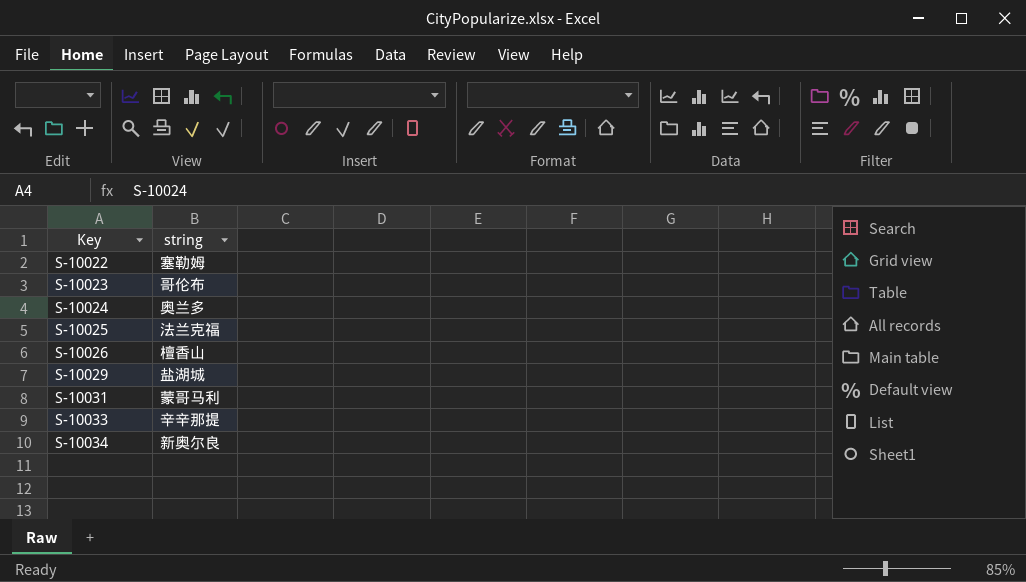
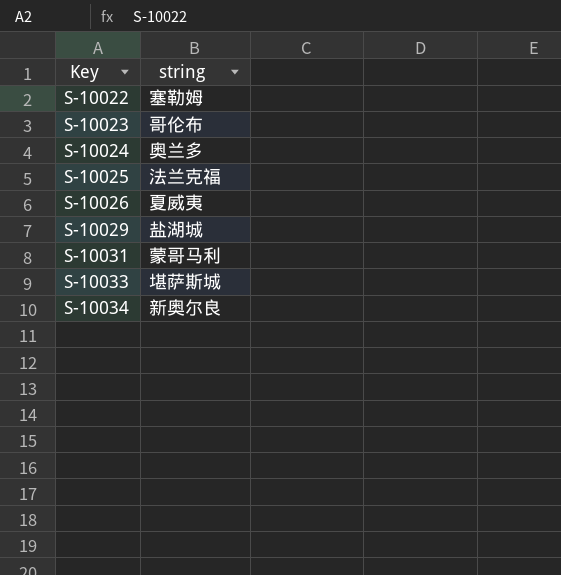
S-10026 | string: 檀香山 -> 夏威夷
S-10033 | string: 辛辛那提 -> 堪萨斯城

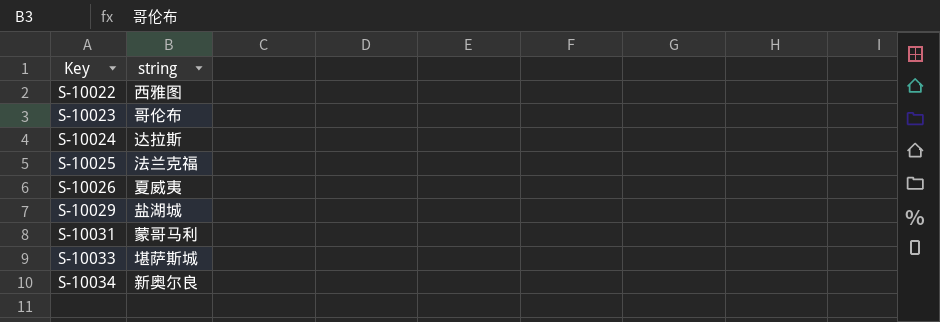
S-10022 | string: 塞勒姆 -> 西雅图
S-10024 | string: 奥兰多 -> 达拉斯

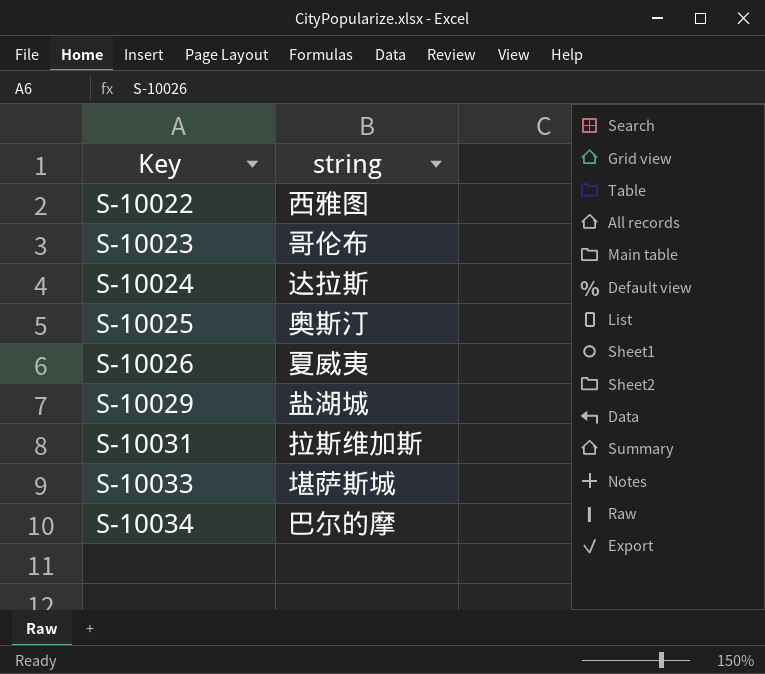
S-10025 | string: 法兰克福 -> 奥斯汀
S-10031 | string: 蒙哥马利 -> 拉斯维加斯
S-10034 | string: 新奥尔良 -> 巴尔的摩

